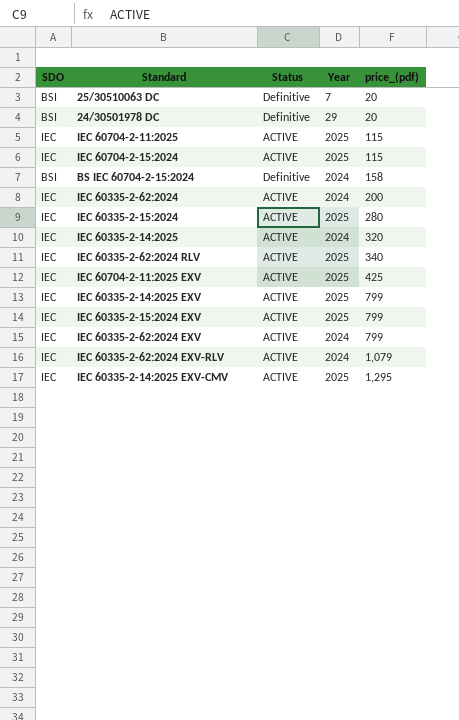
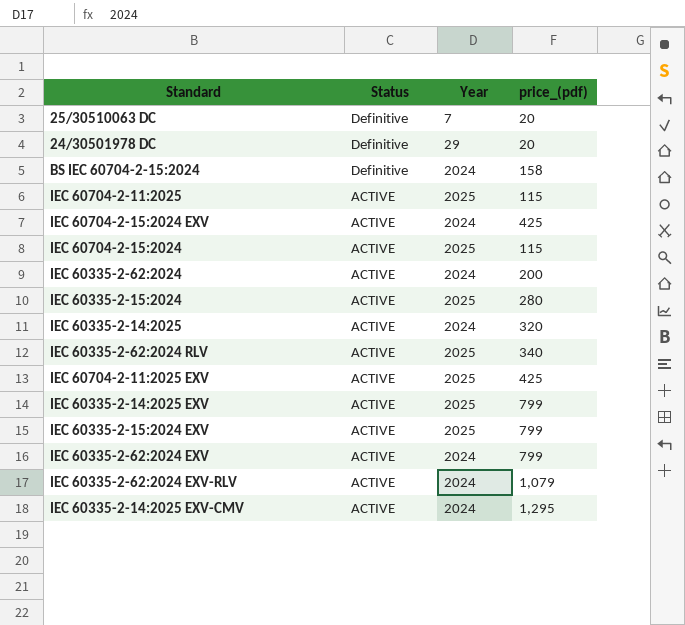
row order: price_(pdf) ascending -> Status descending
column SDO | position: 1 -> none
row IEC 60704-2-15:2024 EXV: none -> ACTIVE | 2024 | 425
IEC 60335-2-14:2025 EXV-CMV | Year: 2025 -> 2024

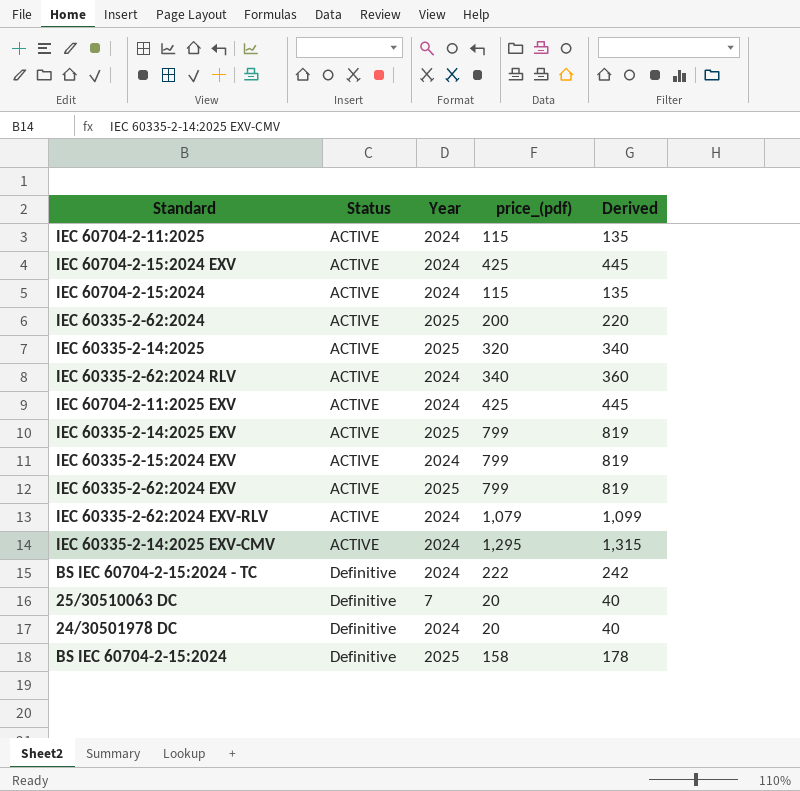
row order: Status descending -> Status ascending
column Derived | formula: none -> [price_(pdf)] + 20
row IEC 60335-2-15:2024: ACTIVE | 2025 | 280 -> none
IEC 60704-2-11:2025 | Year: 2025 -> 2024
IEC 60704-2-15:2024 | Year: 2025 -> 2024
IEC 60335-2-62:2024 | Year: 2024 -> 2025
IEC 60335-2-14:2025 | Year: 2024 -> 2025
IEC 60335-2-62:2024 RLV | Year: 2025 -> 2024
IEC 60704-2-11:2025 EXV | Year: 2025 -> 2024
IEC 60335-2-15:2024 EXV | Year: 2025 -> 2024
IEC 60335-2-62:2024 EXV | Year: 2024 -> 2025
row BS IEC 60704-2-15:2024 - TC: none -> Definitive | 2024 | 222 | 242
24/30501978 DC | Year: 29 -> 2024
BS IEC 60704-2-15:2024 | Year: 2024 -> 2025

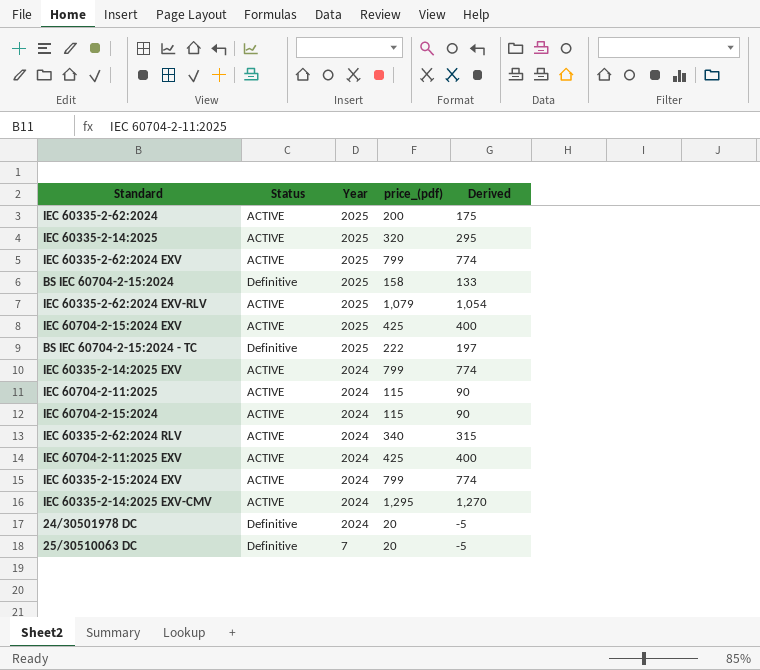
row order: Status ascending -> Year descending
column Derived | formula: [price_(pdf)] + 20 -> [price_(pdf)] - 25
IEC 60335-2-62:2024 EXV-RLV | Year: 2024 -> 2025
IEC 60704-2-15:2024 EXV | Year: 2024 -> 2025
BS IEC 60704-2-15:2024 - TC | Year: 2024 -> 2025
IEC 60335-2-14:2025 EXV | Year: 2025 -> 2024

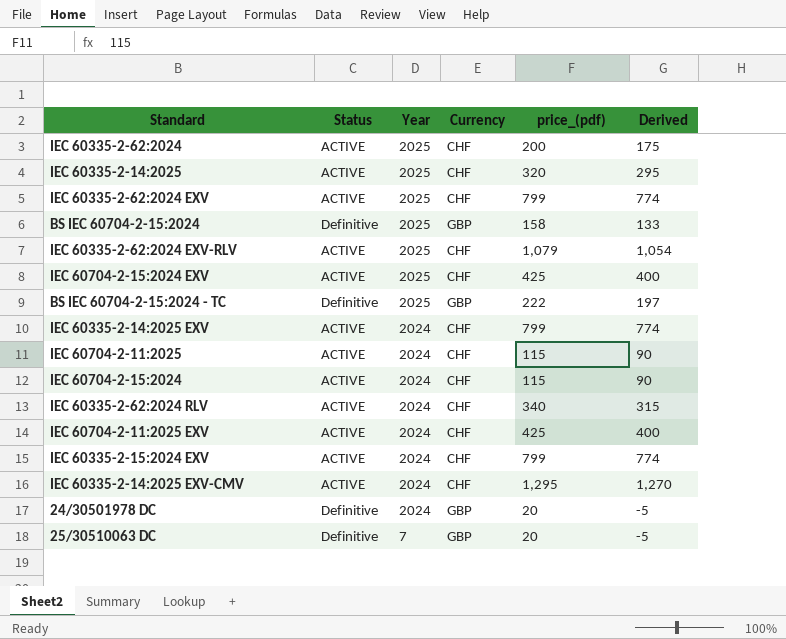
column Currency | position: none -> 4

